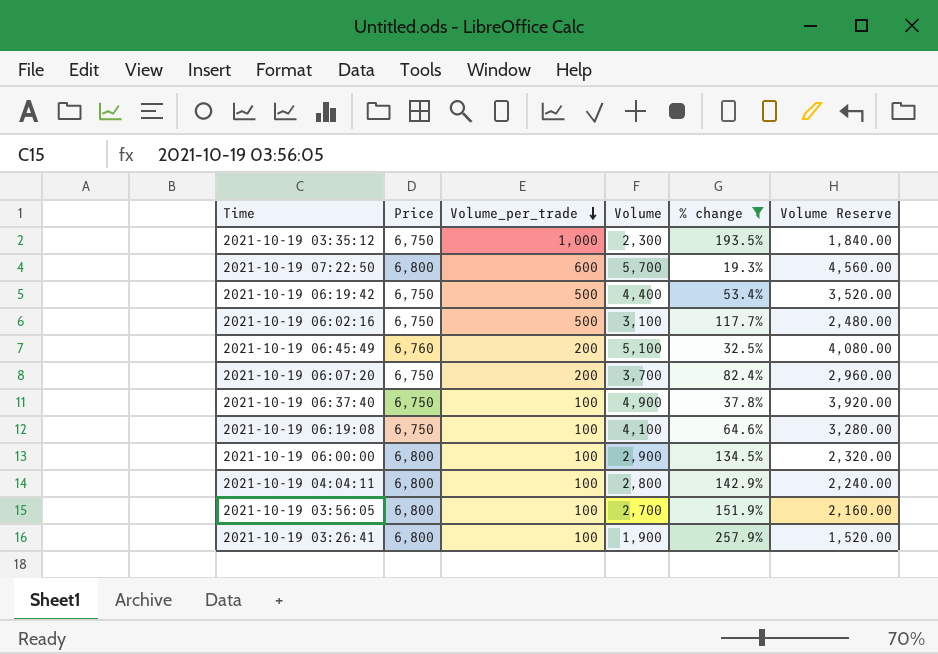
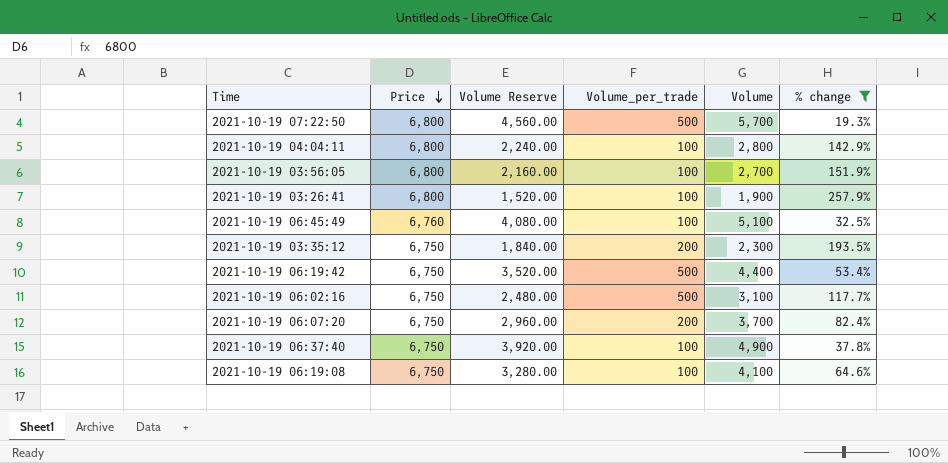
row order: Volume_per_trade descending -> Price descending
column Volume Reserve | position: 6 -> 3
row 2021-10-19 06:00:00: 6,800 | 100 | 2,900 | 134.5% | 2,320.00 -> none
2021-10-19 07:22:50 | Volume_per_trade: 600 -> 500
2021-10-19 06:45:49 | Volume_per_trade: 200 -> 100
2021-10-19 03:35:12 | Volume_per_trade: 1,000 -> 200

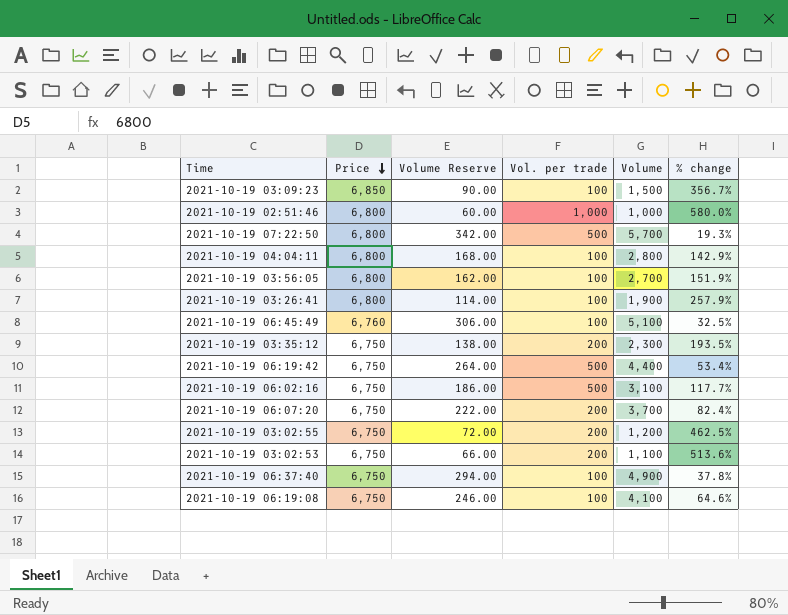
filter: % change <= 257.9% -> none
column Volume Reserve | formula: [Volume] * 0.8 -> [Volume] * 0.06
column name: Volume_per_trade -> Vol. per trade

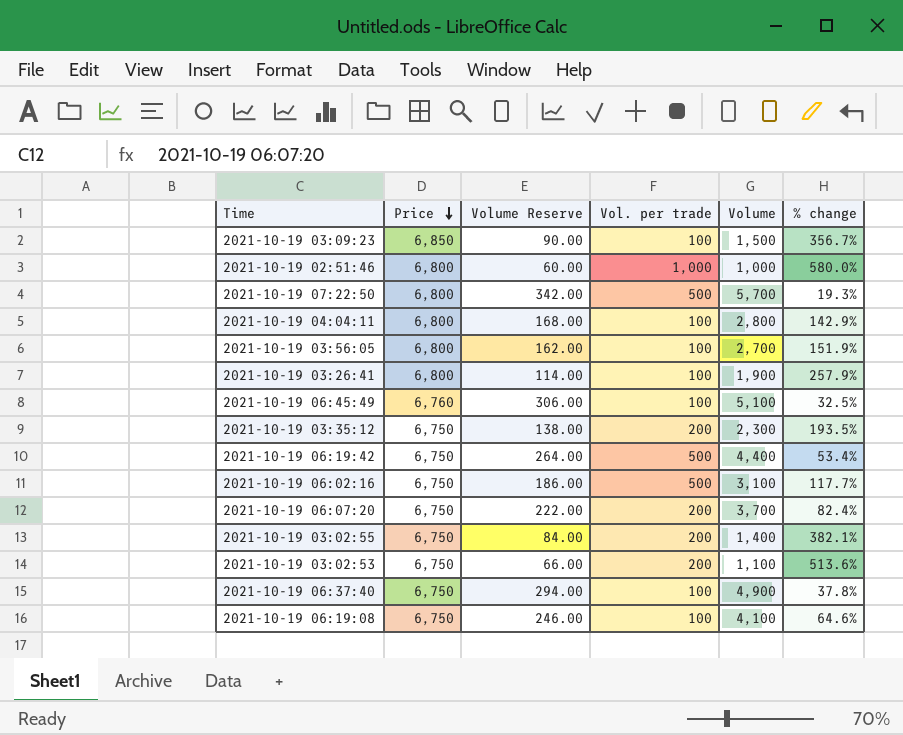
2021-10-19 03:02:55 | Volume Reserve: 72.00 -> 84.00
2021-10-19 03:02:55 | Volume: 1,200 -> 1,400
2021-10-19 03:02:55 | % change: 462.5% -> 382.1%

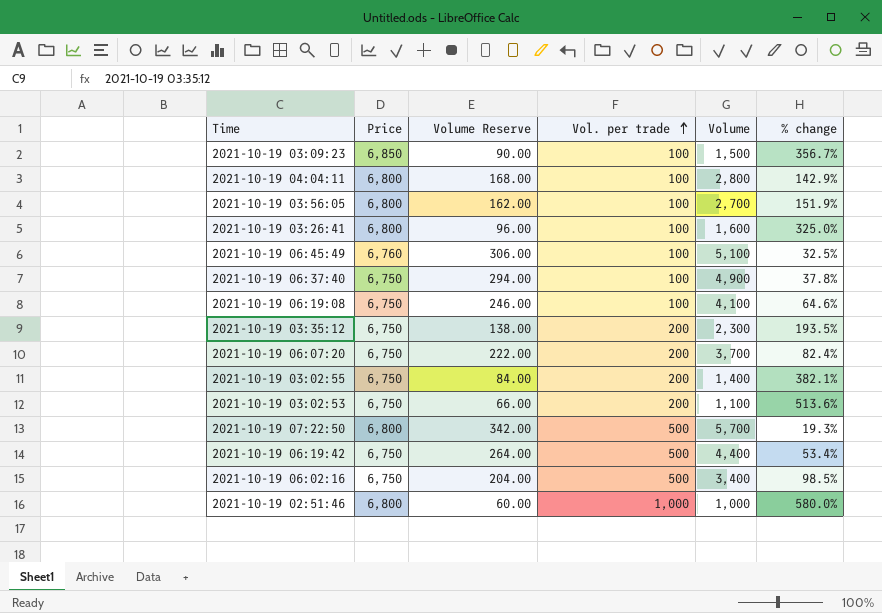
row order: Price descending -> Vol. per trade ascending
2021-10-19 03:26:41 | Volume Reserve: 114.00 -> 96.00
2021-10-19 03:26:41 | Volume: 1,900 -> 1,600
2021-10-19 03:26:41 | % change: 257.9% -> 325.0%
2021-10-19 06:02:16 | Volume Reserve: 186.00 -> 204.00
2021-10-19 06:02:16 | Volume: 3,100 -> 3,400
2021-10-19 06:02:16 | % change: 117.7% -> 98.5%

